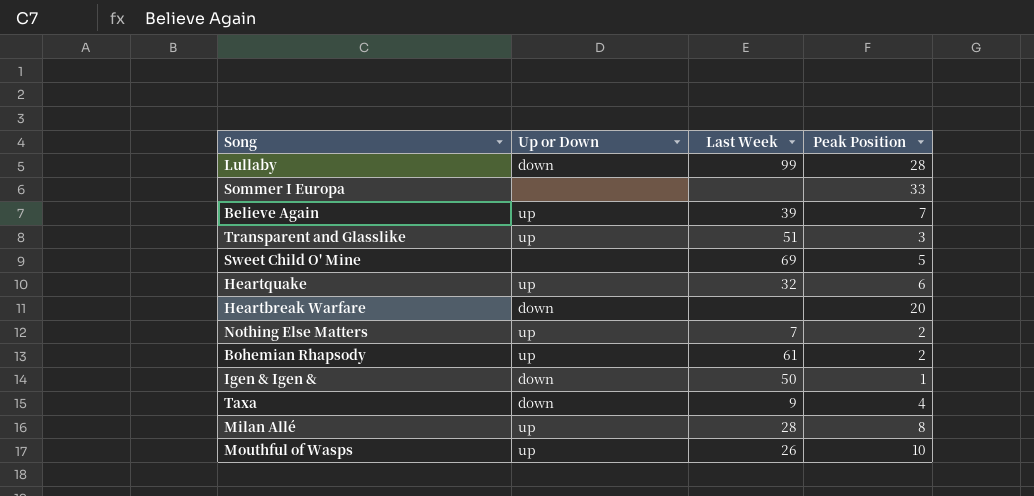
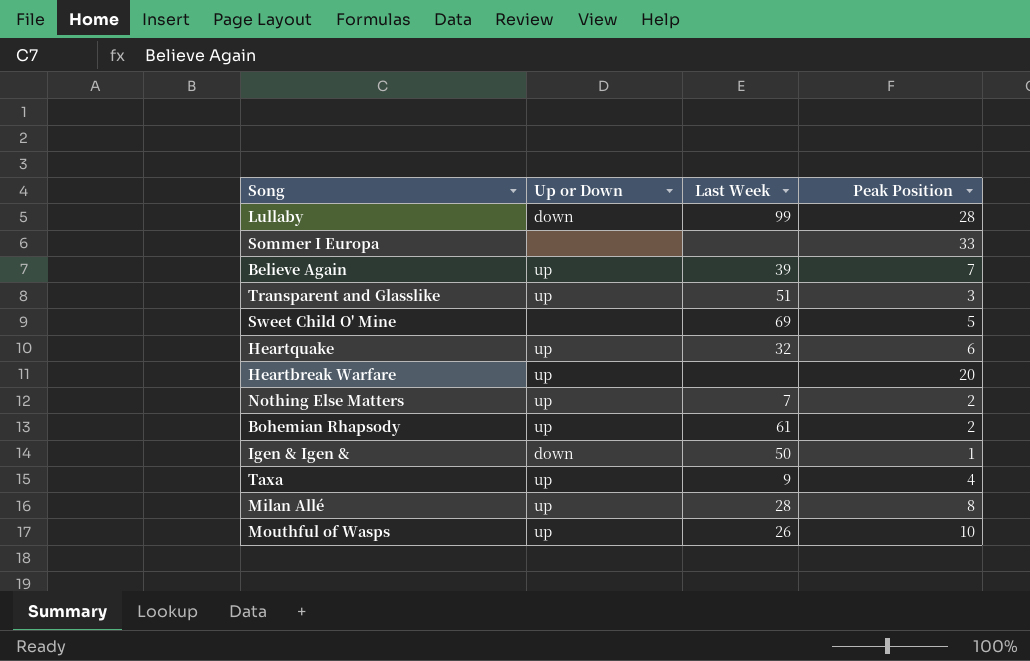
Heartbreak Warfare | Up or Down: down -> up
Taxa | Up or Down: down -> up

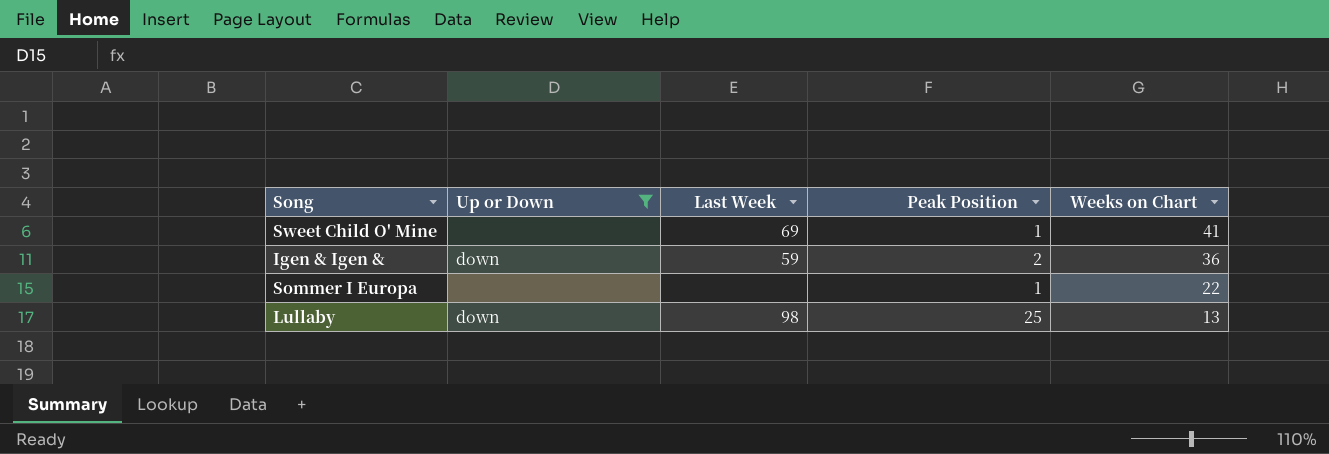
filter: none -> Up or Down != up
row order: none -> Weeks on Chart descending
column Weeks on Chart | position: none -> 5
Sweet Child O' Mine | Peak Position: 5 -> 1
Igen & Igen & | Last Week: 50 -> 59
Igen & Igen & | Peak Position: 1 -> 2
Sommer I Europa | Peak Position: 33 -> 1
Lullaby | Last Week: 99 -> 98
Lullaby | Peak Position: 28 -> 25

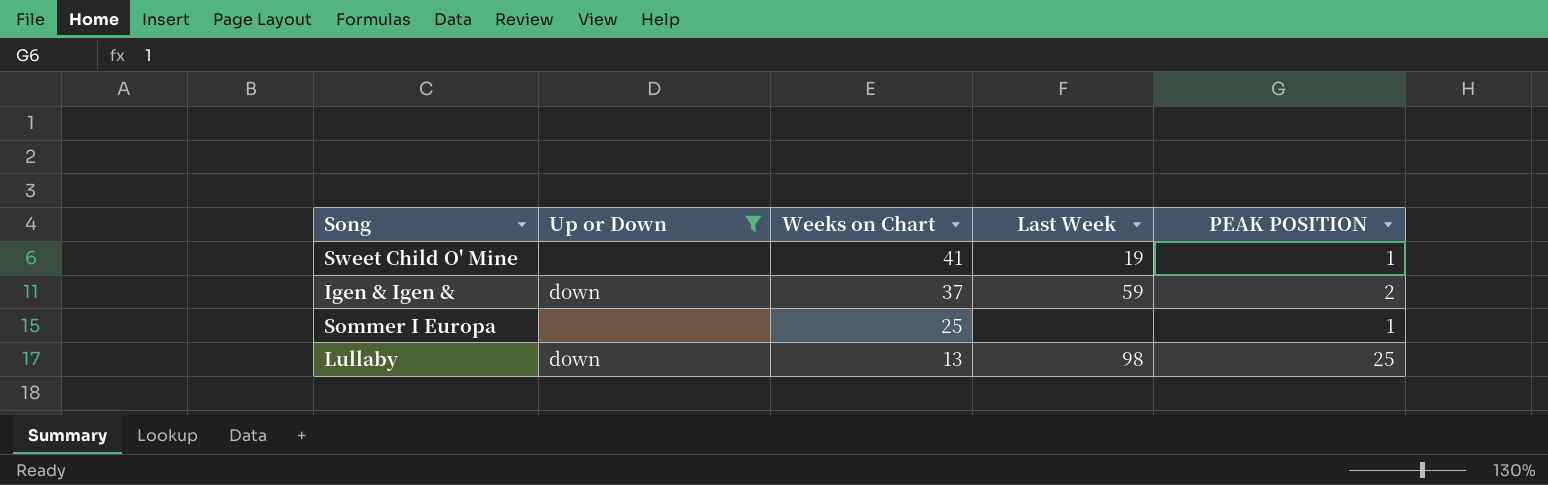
column Weeks on Chart | position: 5 -> 3
column name: Peak Position -> PEAK POSITION
Sweet Child O' Mine | Last Week: 69 -> 19
Igen & Igen & | Weeks on Chart: 36 -> 37
Sommer I Europa | Weeks on Chart: 22 -> 25

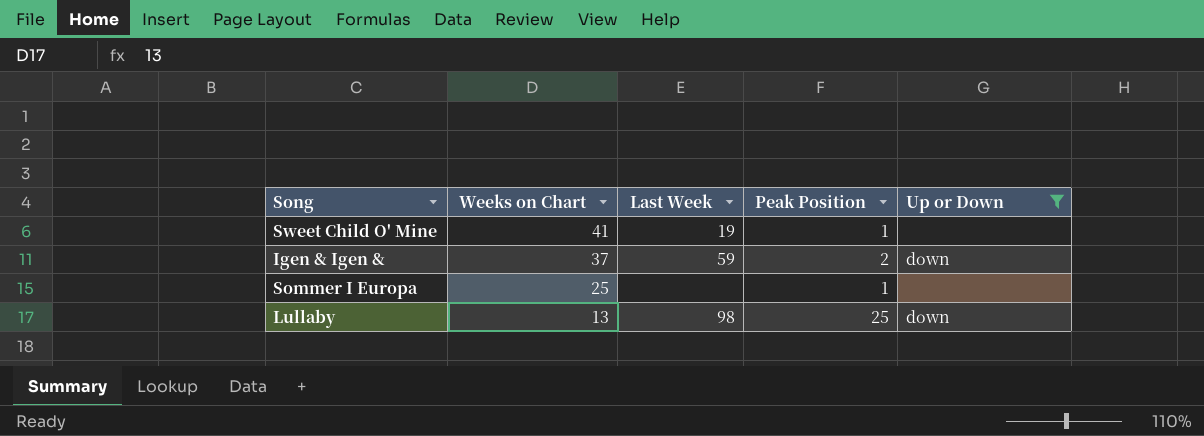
column name: PEAK POSITION -> Peak Position
column Up or Down | position: 2 -> 5

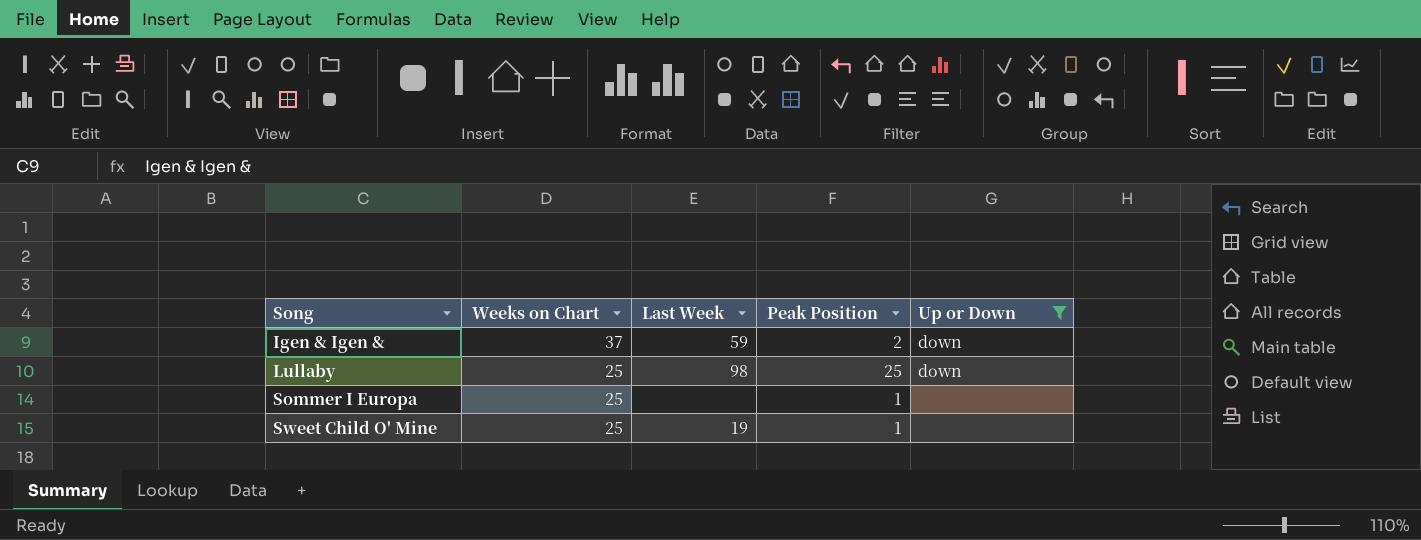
row order: Weeks on Chart descending -> Song ascending
Lullaby | Weeks on Chart: 13 -> 25
Sweet Child O' Mine | Weeks on Chart: 41 -> 25

